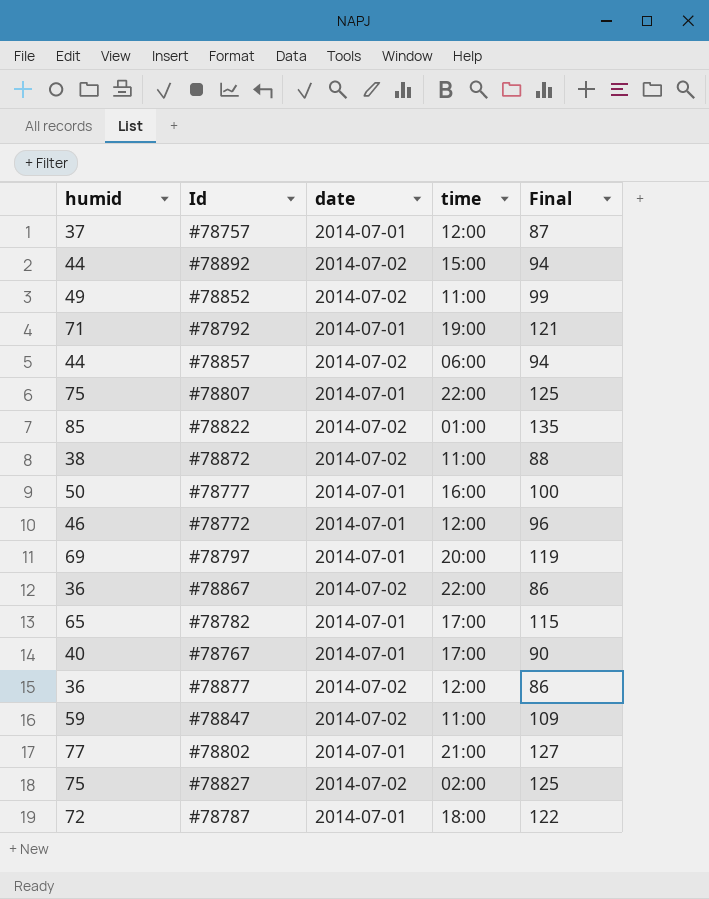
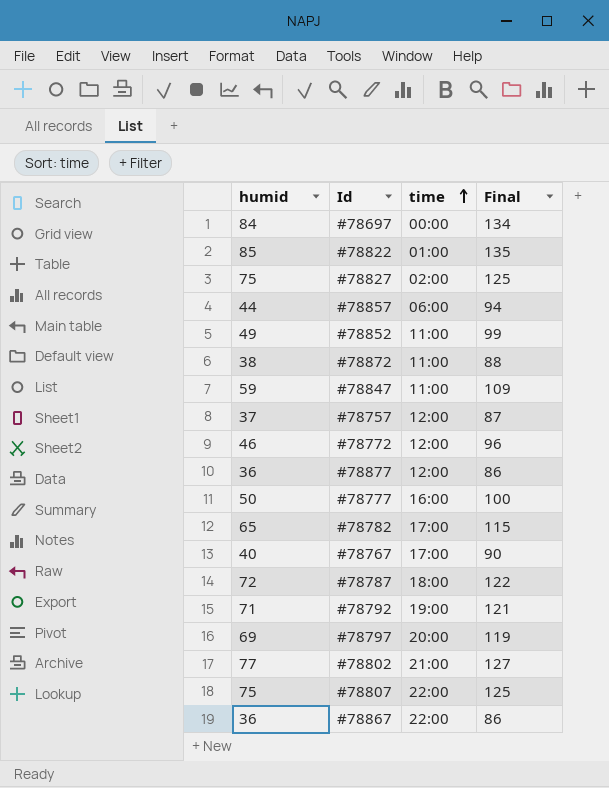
row order: none -> time ascending
column date | position: 3 -> none
row #78892: 44 | 2014-07-02 | 15:00 | 94 -> none
row #78697: none -> 84 | 00:00 | 134

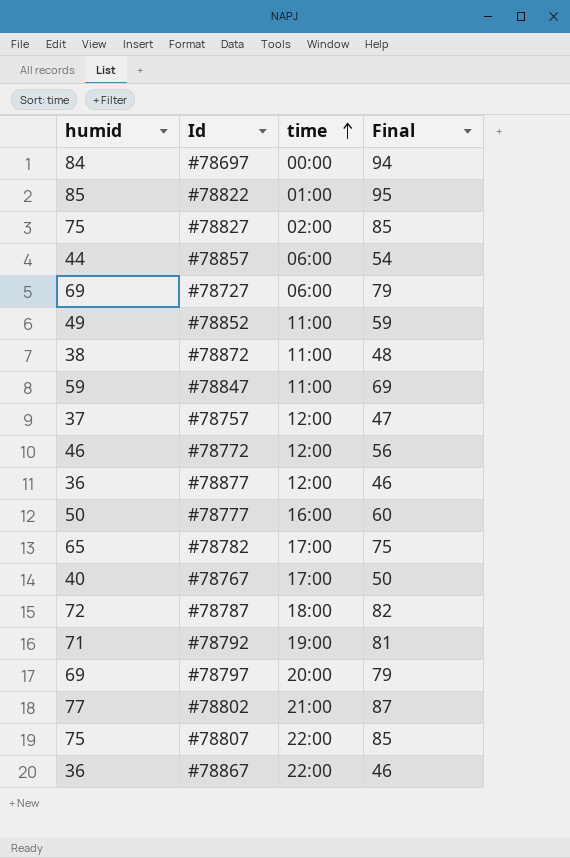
column Final | formula: [humid] + 50 -> [humid] + 10
row #78727: none -> 69 | 06:00 | 79

